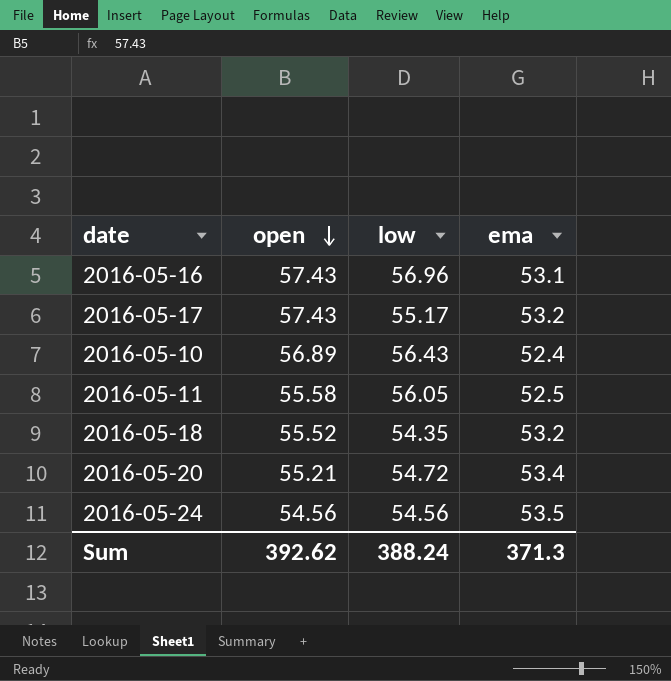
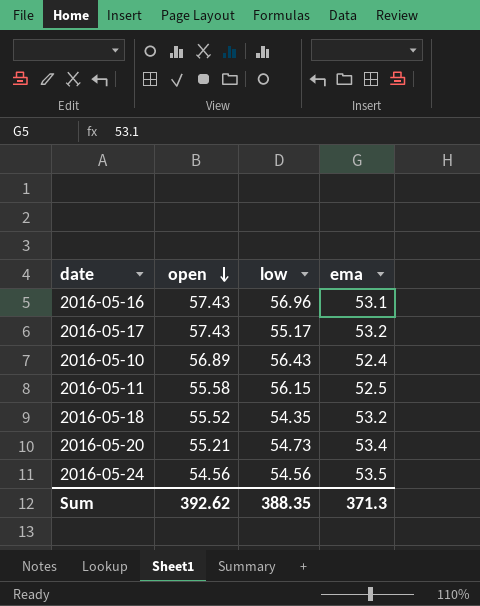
2016-05-11 | low: 56.05 -> 56.15
2016-05-20 | low: 54.72 -> 54.73
Sum | low: 388.24 -> 388.35

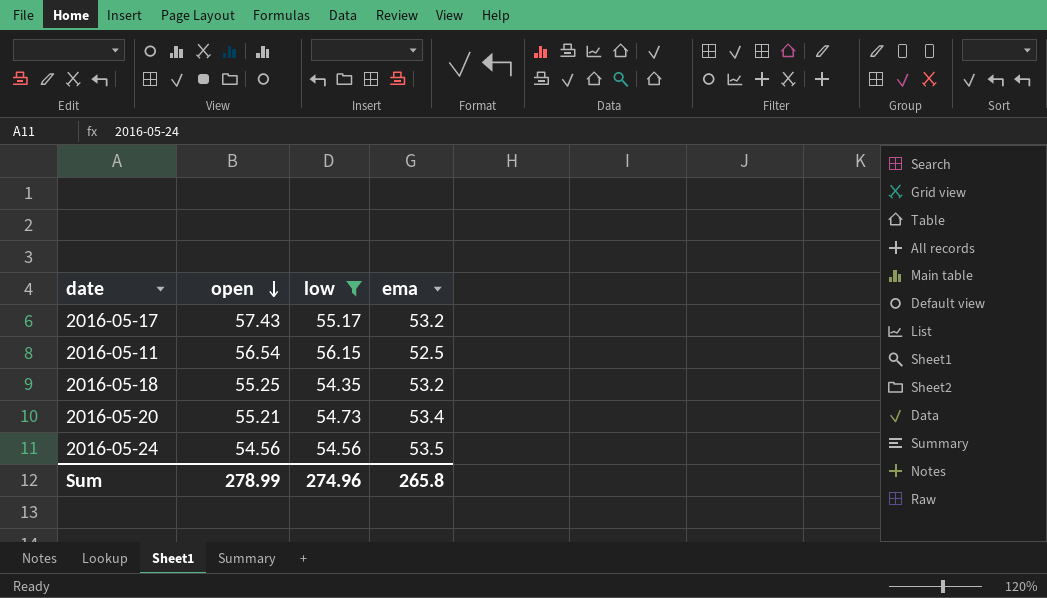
filter: none -> low <= 56.15
2016-05-11 | open: 55.58 -> 56.54
2016-05-18 | open: 55.52 -> 55.25
Sum | open: 392.62 -> 278.99
Sum | low: 388.35 -> 274.96
Sum | ema: 371.3 -> 265.8

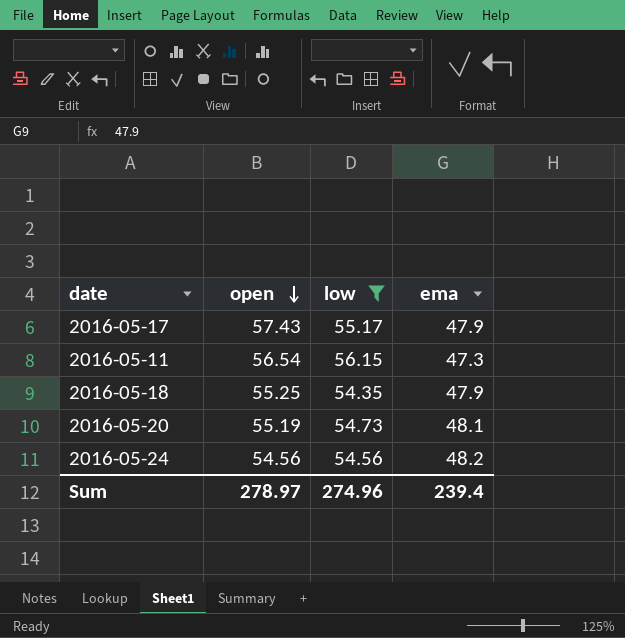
2016-05-17 | ema: 53.2 -> 47.9
2016-05-11 | ema: 52.5 -> 47.3
2016-05-18 | ema: 53.2 -> 47.9
2016-05-20 | open: 55.21 -> 55.19
2016-05-20 | ema: 53.4 -> 48.1
2016-05-24 | ema: 53.5 -> 48.2
Sum | open: 278.99 -> 278.97
Sum | ema: 265.8 -> 239.4

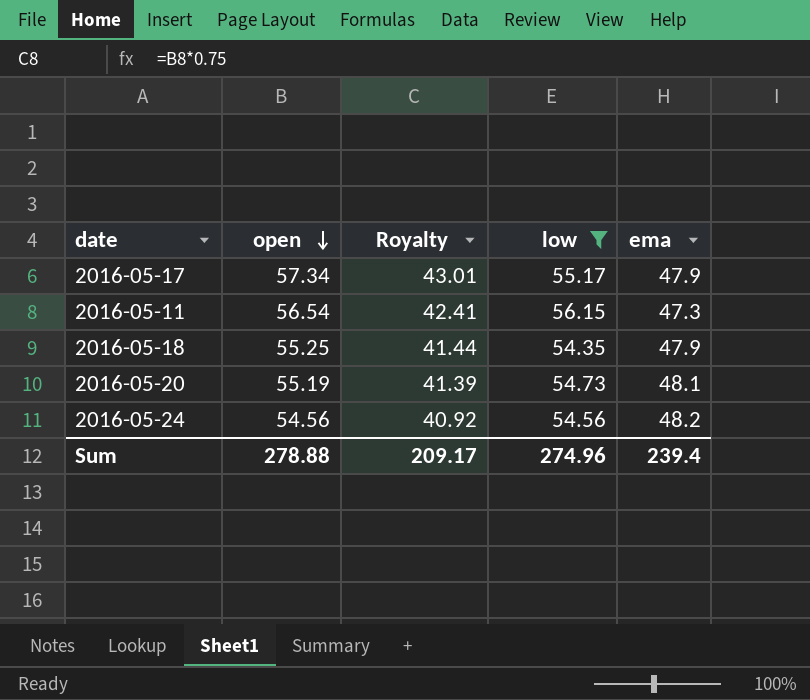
column Royalty | formula: none -> [open] * 0.75
2016-05-17 | open: 57.43 -> 57.34
Sum | open: 278.97 -> 278.88

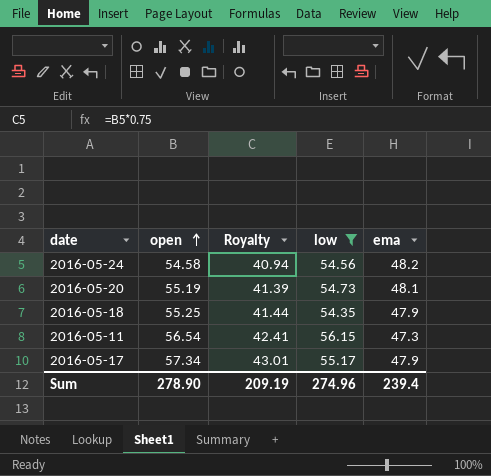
row order: open descending -> open ascending
2016-05-24 | open: 54.56 -> 54.58
2016-05-24 | Royalty: 40.92 -> 40.94
Sum | open: 278.88 -> 278.90
Sum | Royalty: 209.17 -> 209.19

